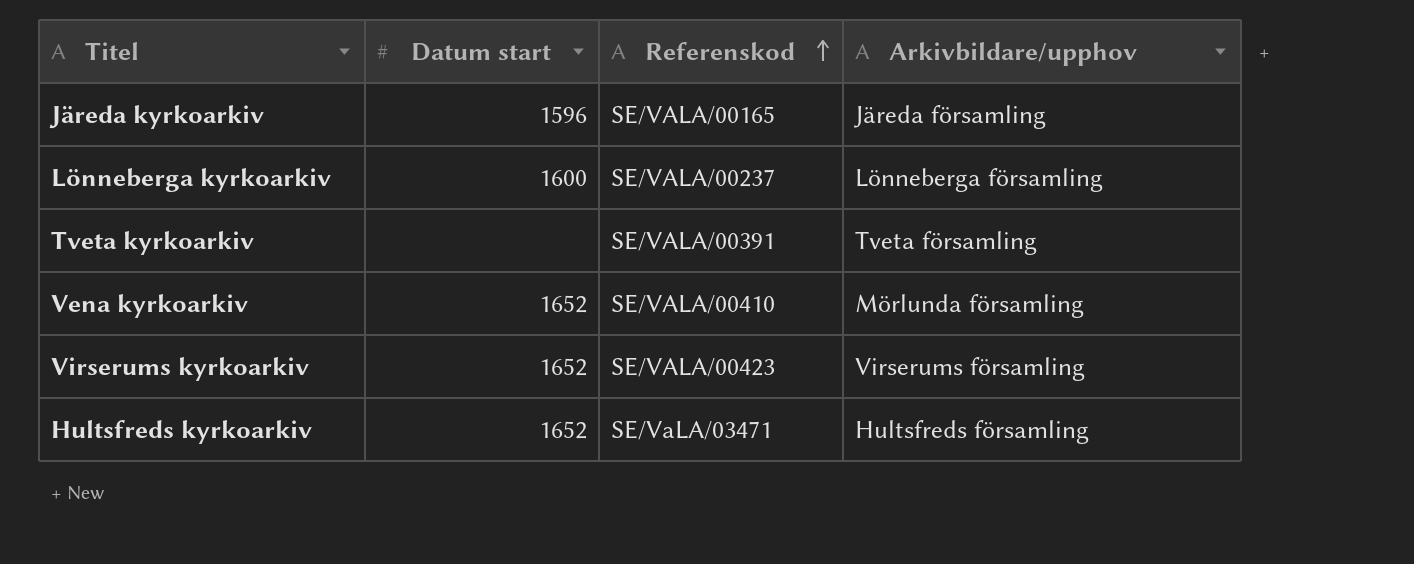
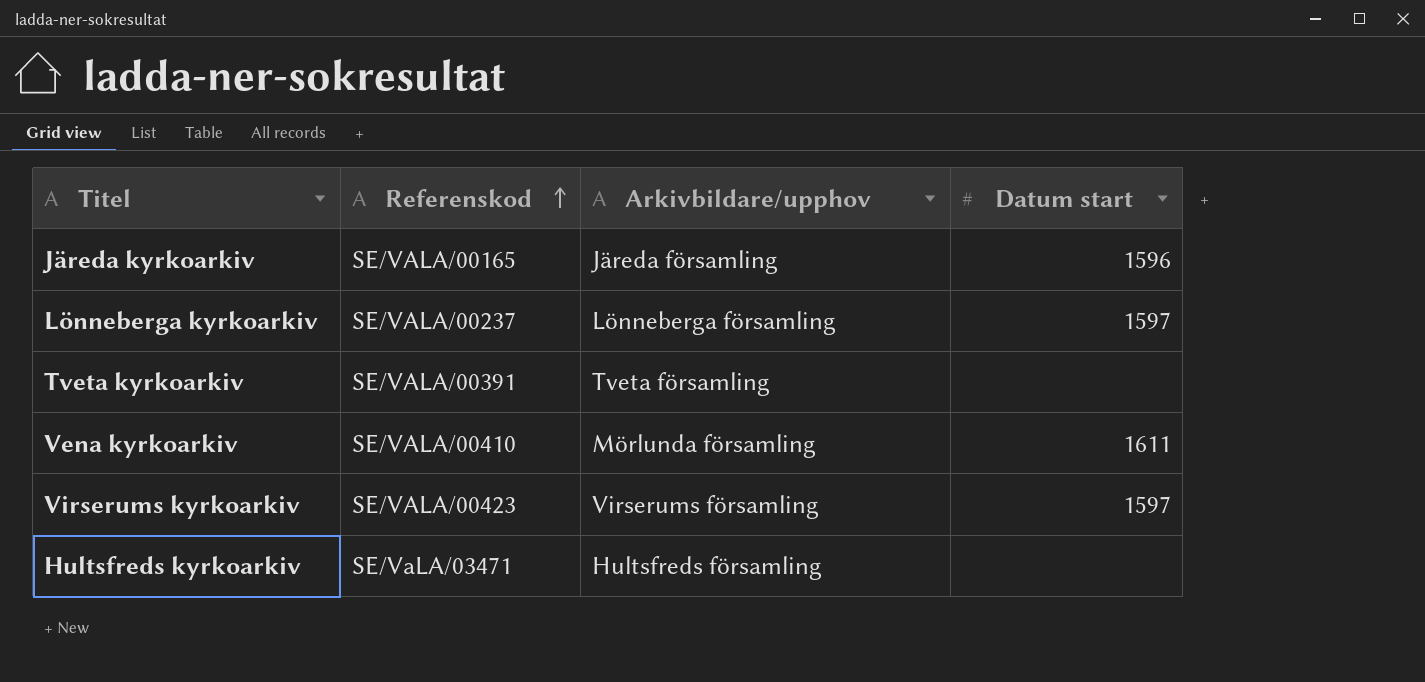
column Datum start | position: 2 -> 4
Lönneberga kyrkoarkiv | Datum start: 1600 -> 1597
Vena kyrkoarkiv | Datum start: 1652 -> 1611
Virserums kyrkoarkiv | Datum start: 1652 -> 1597
Hultsfreds kyrkoarkiv | Datum start: 1652 -> none

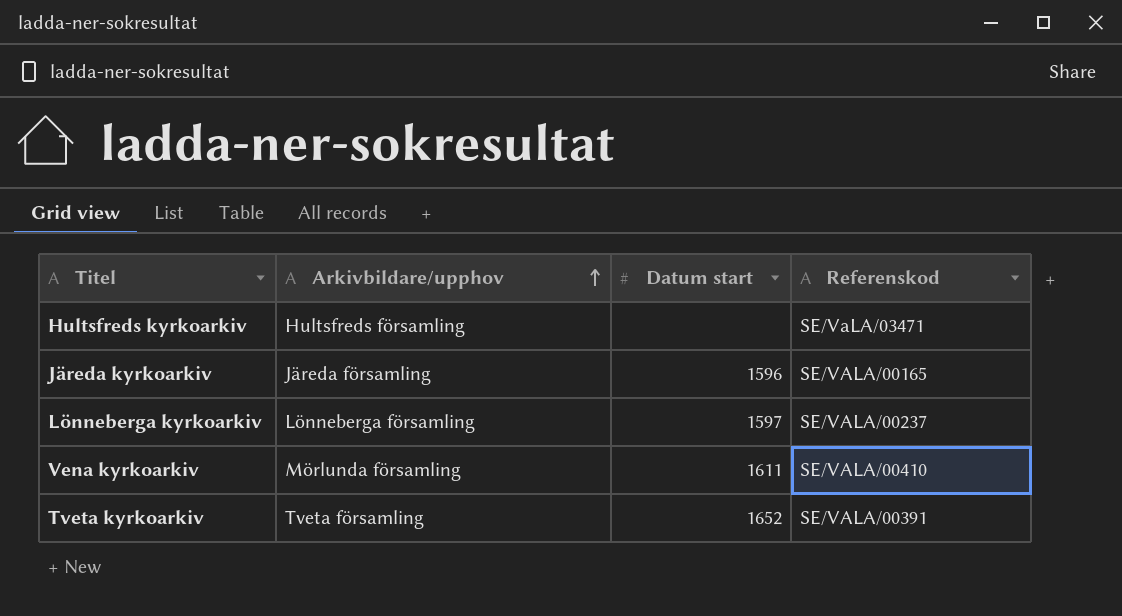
row order: Referenskod ascending -> Arkivbildare/upphov ascending
column Referenskod | position: 2 -> 4
row Virserums kyrkoarkiv: SE/VALA/00423 | Virserums församling | 1597 -> none
Tveta kyrkoarkiv | Datum start: none -> 1652

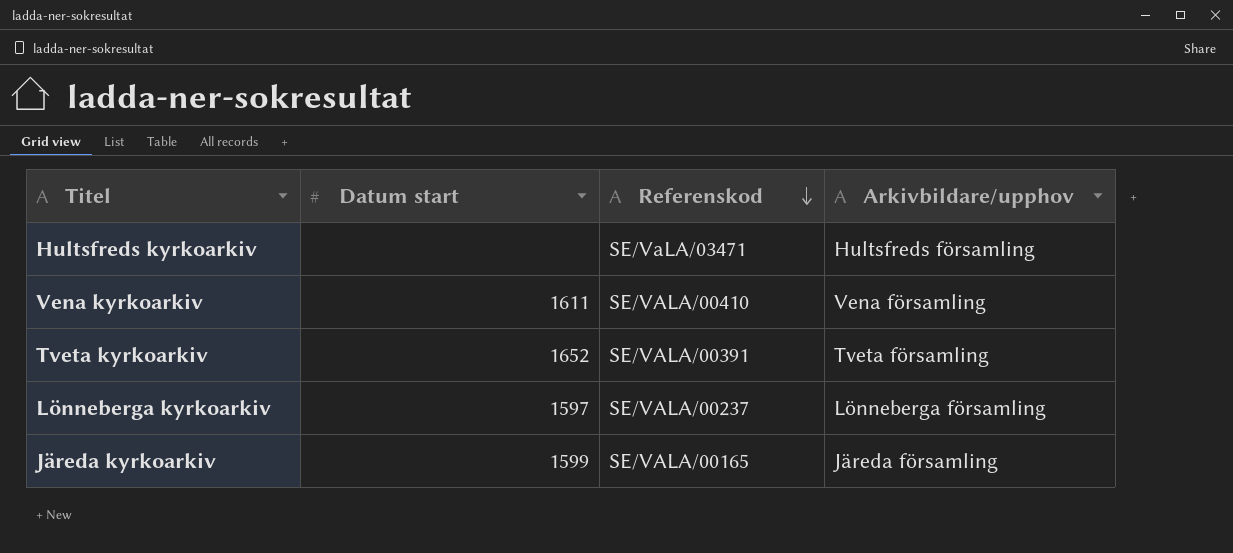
row order: Arkivbildare/upphov ascending -> Referenskod descending
column Arkivbildare/upphov | position: 2 -> 4
Vena kyrkoarkiv | Arkivbildare/upphov: Mörlunda församling -> Vena församling
Järeda kyrkoarkiv | Datum start: 1596 -> 1599

